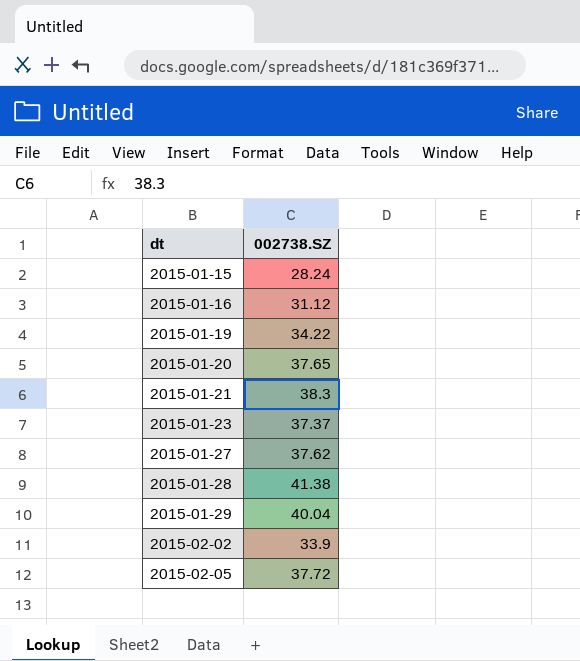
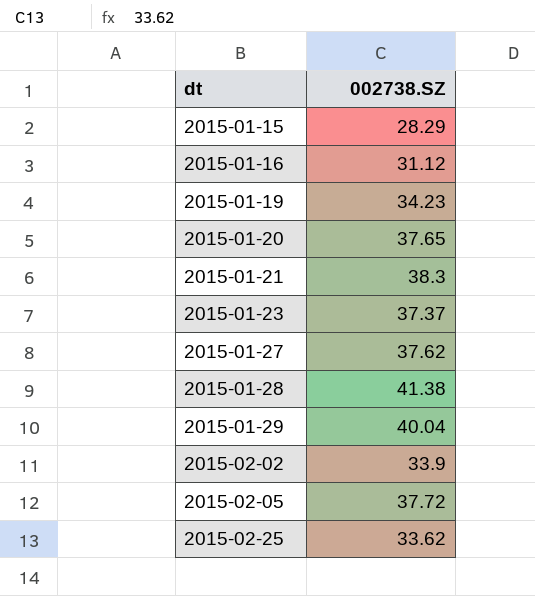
2015-01-15 | 002738.SZ: 28.24 -> 28.29
2015-01-19 | 002738.SZ: 34.22 -> 34.23
row 2015-02-25: none -> 33.62

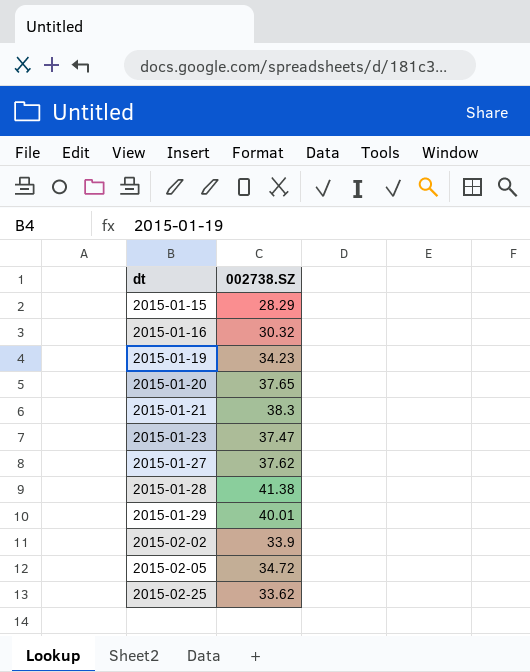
2015-01-16 | 002738.SZ: 31.12 -> 30.32
2015-01-23 | 002738.SZ: 37.37 -> 37.47
2015-01-29 | 002738.SZ: 40.04 -> 40.01
2015-02-05 | 002738.SZ: 37.72 -> 34.72

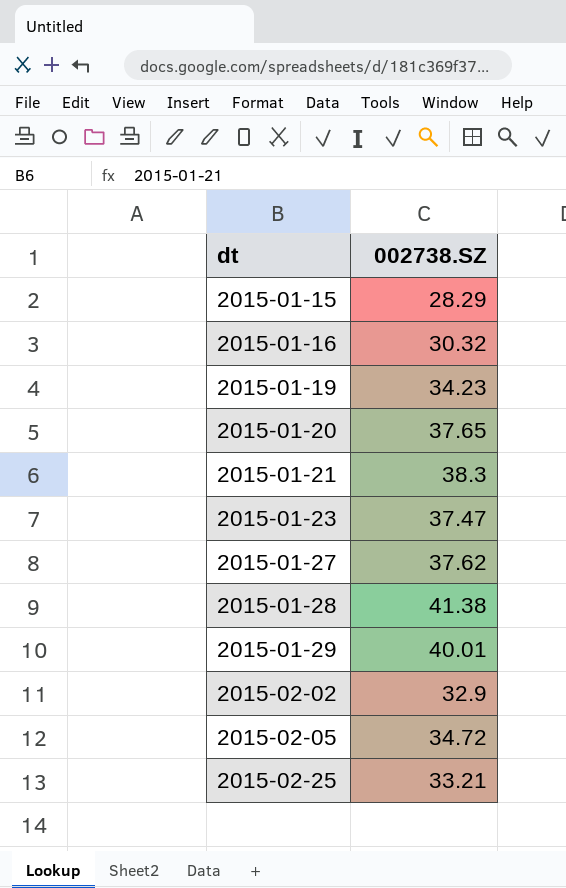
2015-02-02 | 002738.SZ: 33.9 -> 32.9
2015-02-25 | 002738.SZ: 33.62 -> 33.21

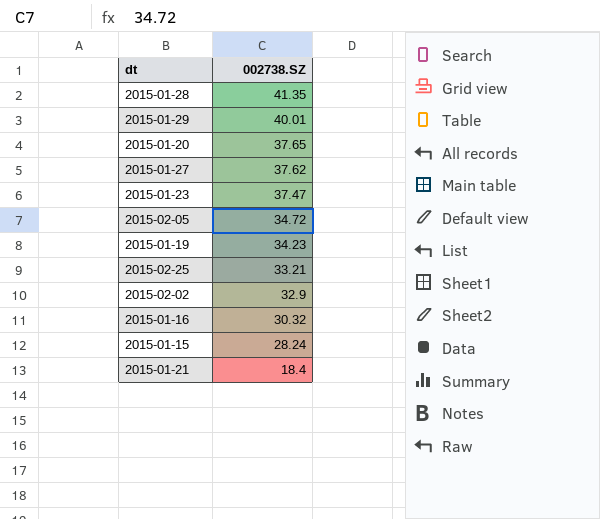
row order: dt ascending -> 002738.SZ descending
2015-01-28 | 002738.SZ: 41.38 -> 41.35
2015-01-15 | 002738.SZ: 28.29 -> 28.24
2015-01-21 | 002738.SZ: 38.3 -> 18.4

